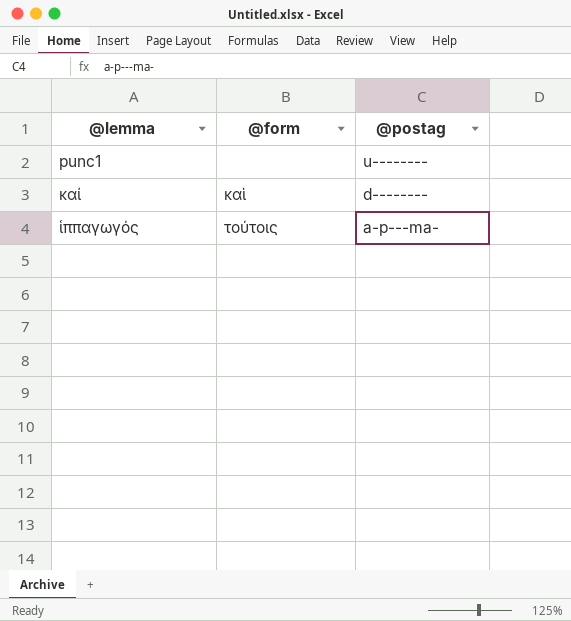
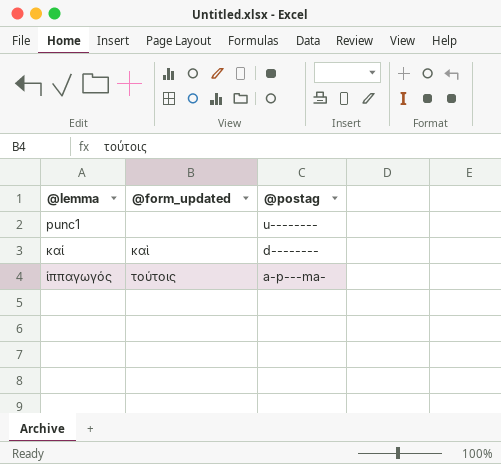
column name: @form -> @form_updated

